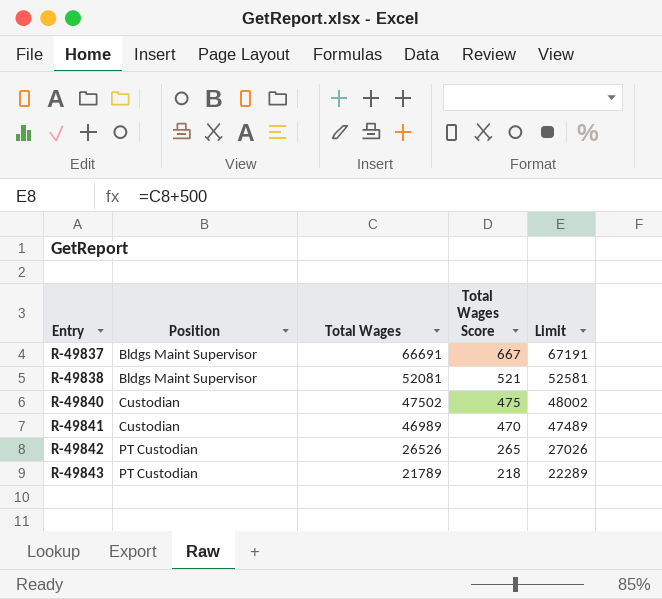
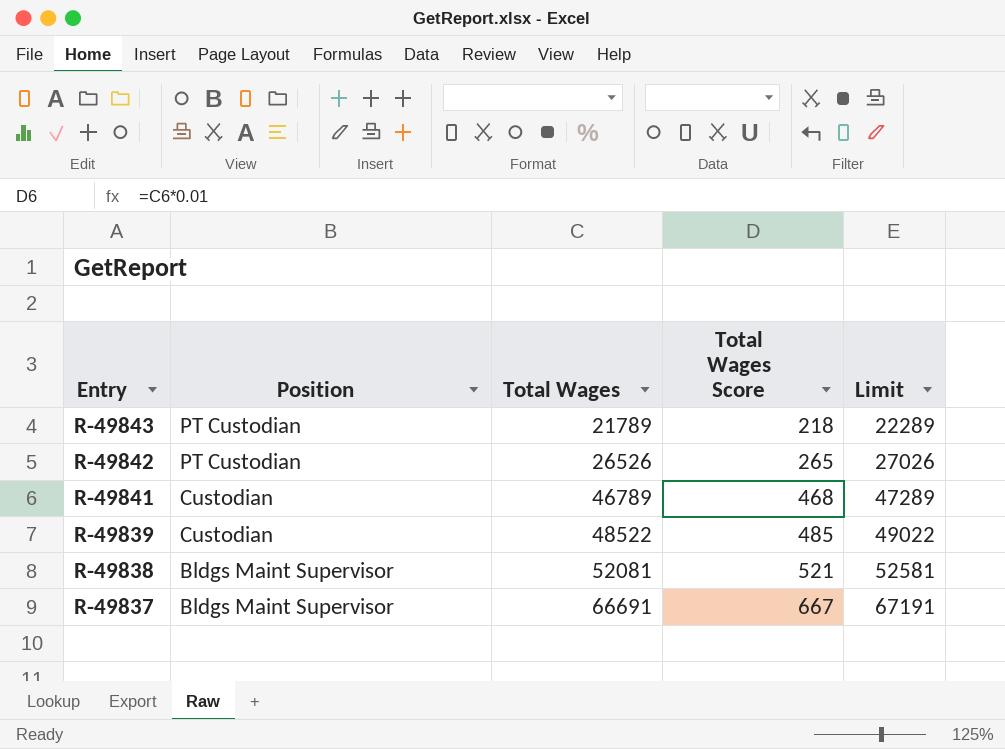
row order: Entry ascending -> Entry descending
row R-49840: Custodian | 47502 | 475 | 48002 -> none
R-49841 | Total Wages: 46989 -> 46789
R-49841 | Total Wages Score: 470 -> 468
R-49841 | Limit: 47489 -> 47289
row R-49839: none -> Custodian | 48522 | 485 | 49022

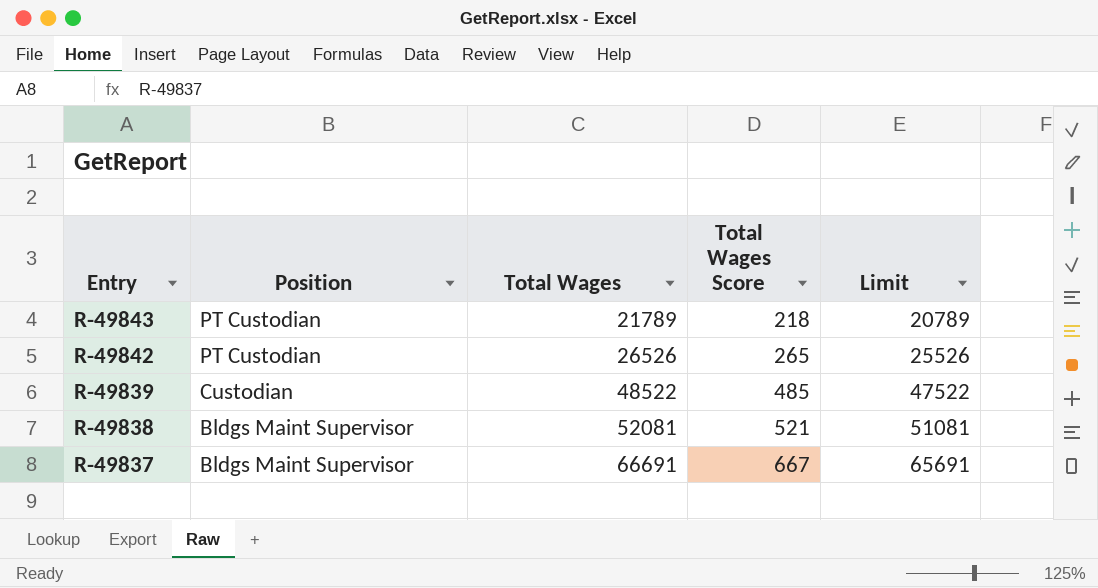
column Limit | formula: [Total Wages] + 500 -> [Total Wages] - 1000
row R-49841: Custodian | 46789 | 468 | 47289 -> none

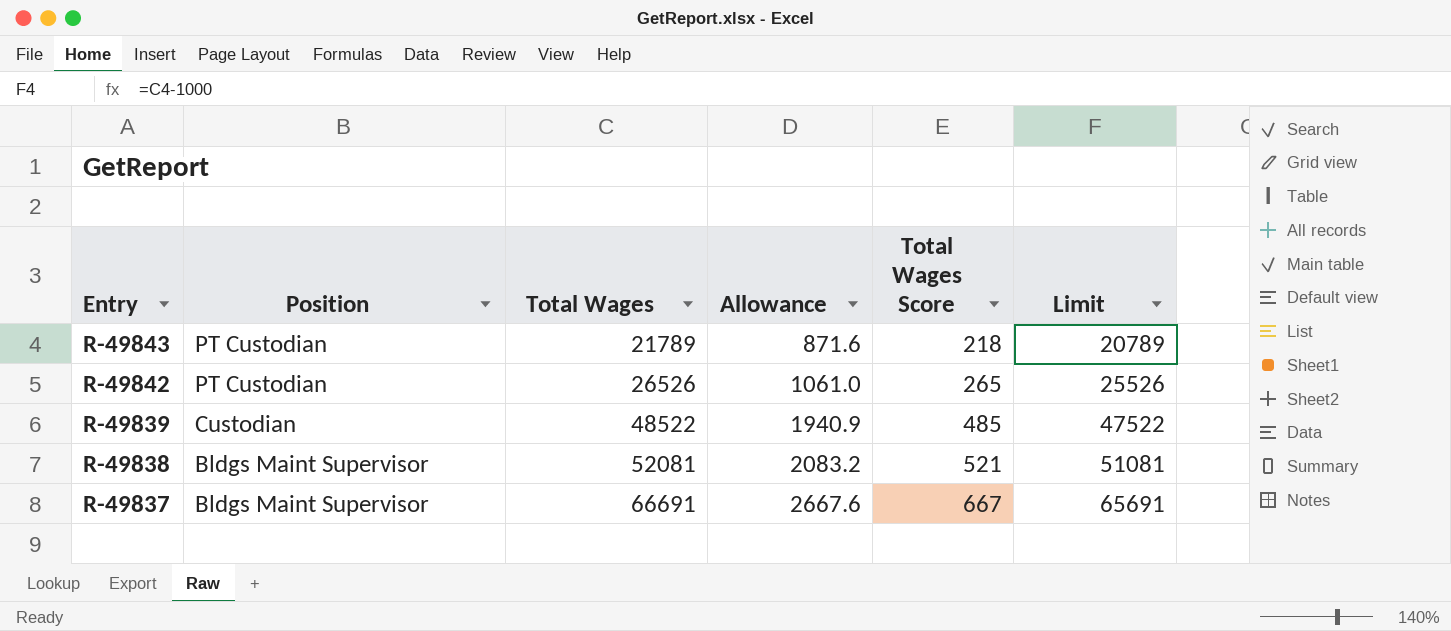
column Allowance | formula: none -> [Total Wages] * 0.04

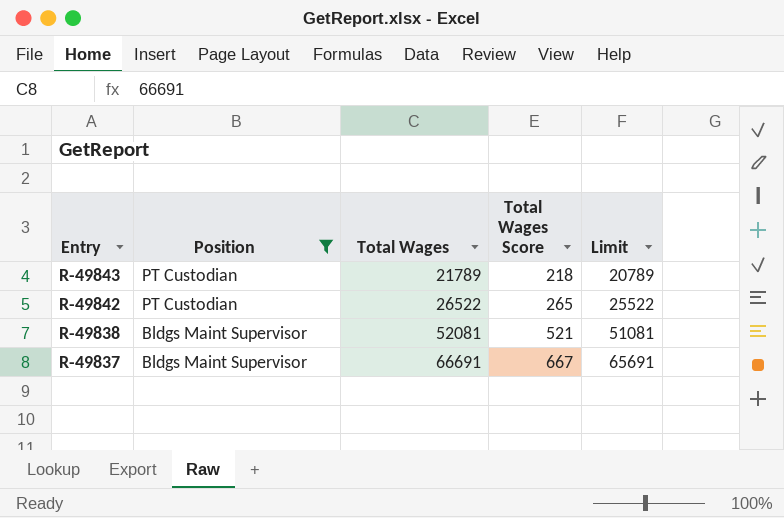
filter: none -> Position != Custodian
column Allowance | formula: [Total Wages] * 0.04 -> none
R-49842 | Total Wages: 26526 -> 26522
R-49842 | Limit: 25526 -> 25522

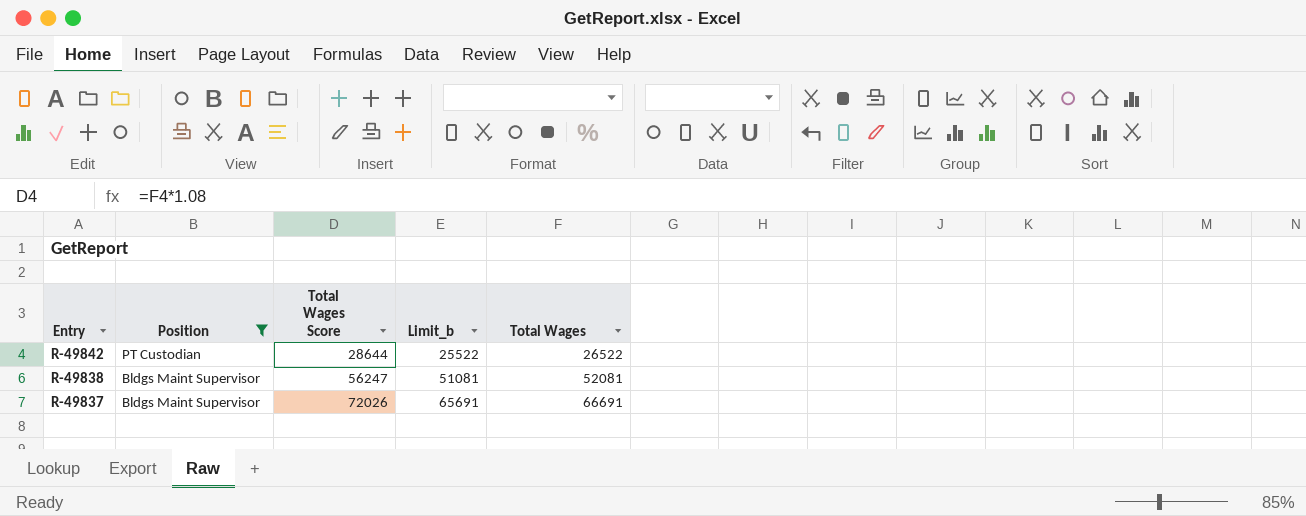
column Total Wages Score | formula: [Total Wages] * 0.01 -> [Total Wages] * 1.08
column name: Limit -> Limit_b
column Total Wages | position: 3 -> 5
row R-49843: PT Custodian | 21789 | 218 | 20789 -> none

